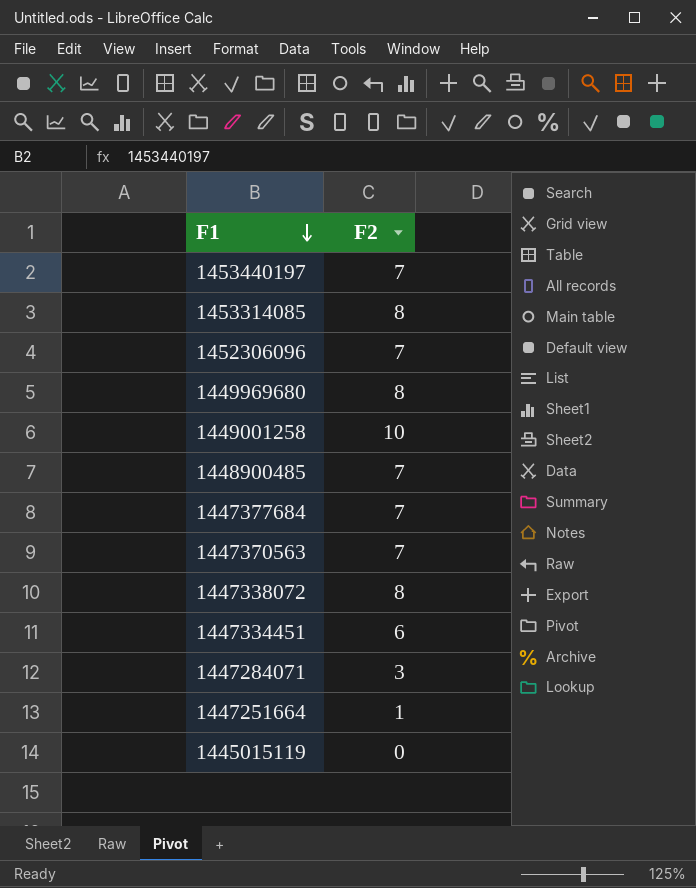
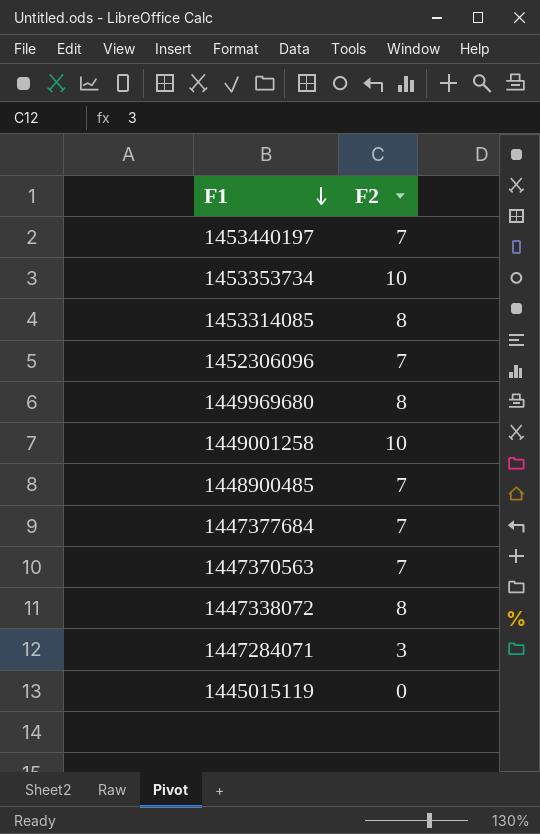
row 1447334451: 6 -> none
row 1447251664: 1 -> none
row 1453353734: none -> 10

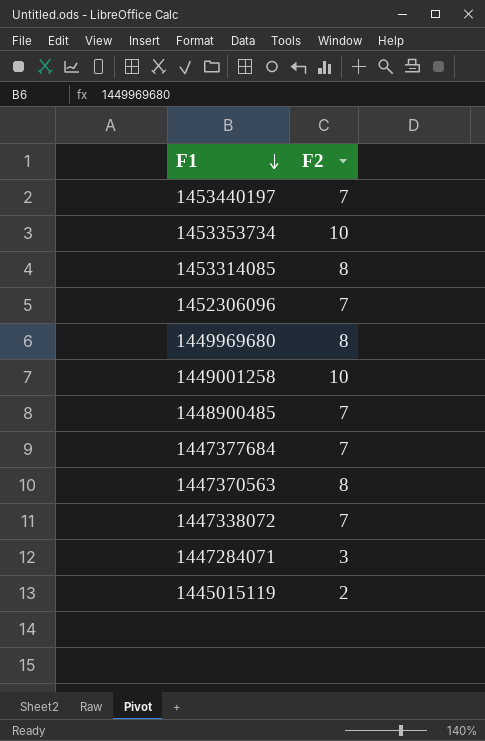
1447370563 | F2: 7 -> 8
1447338072 | F2: 8 -> 7
1445015119 | F2: 0 -> 2

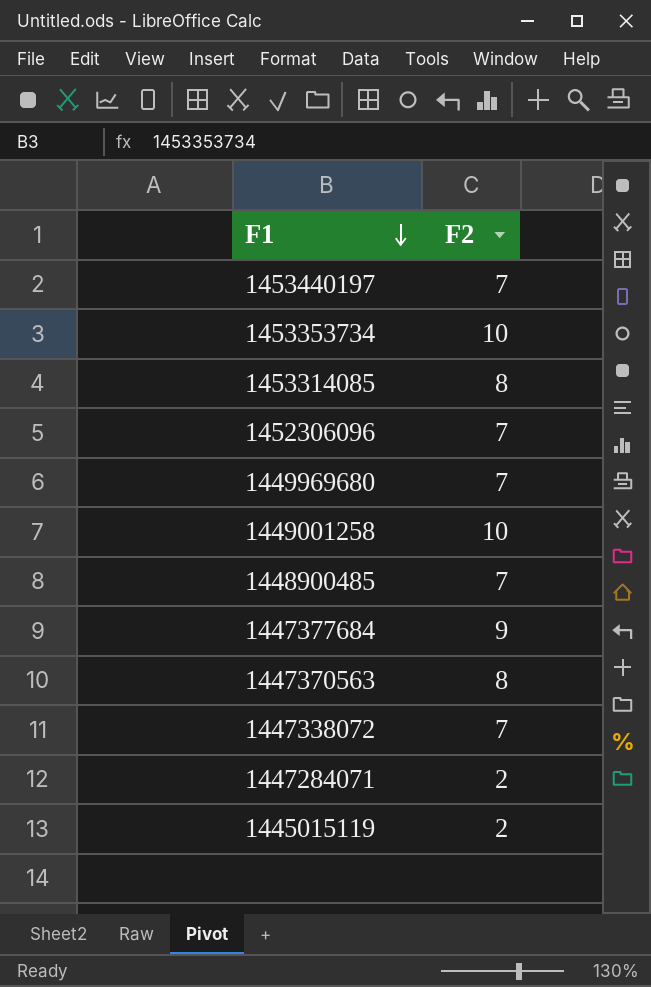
1449969680 | F2: 8 -> 7
1447377684 | F2: 7 -> 9
1447284071 | F2: 3 -> 2

